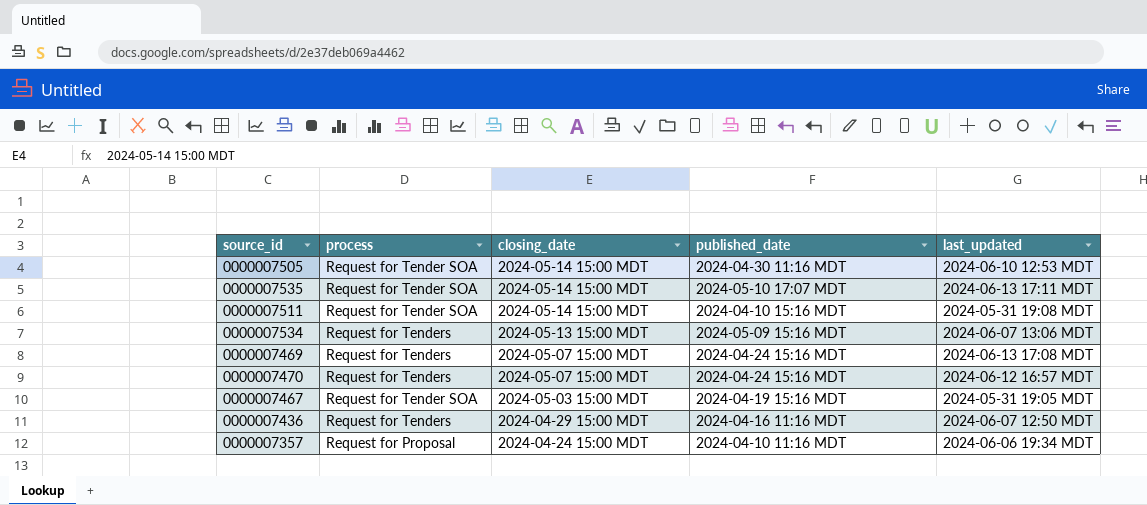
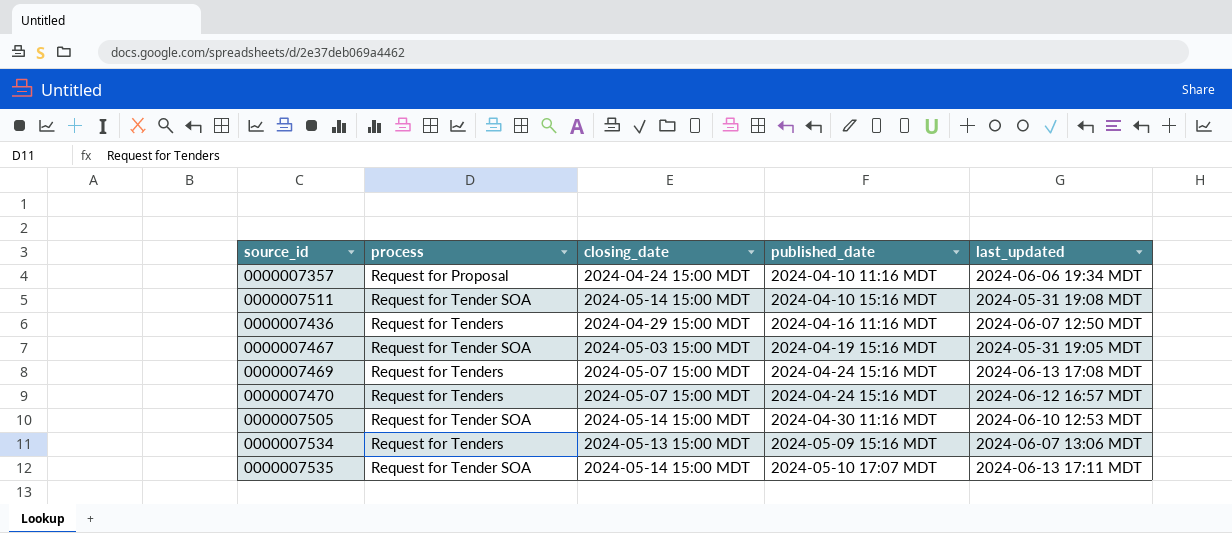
row order: closing_date descending -> published_date ascending

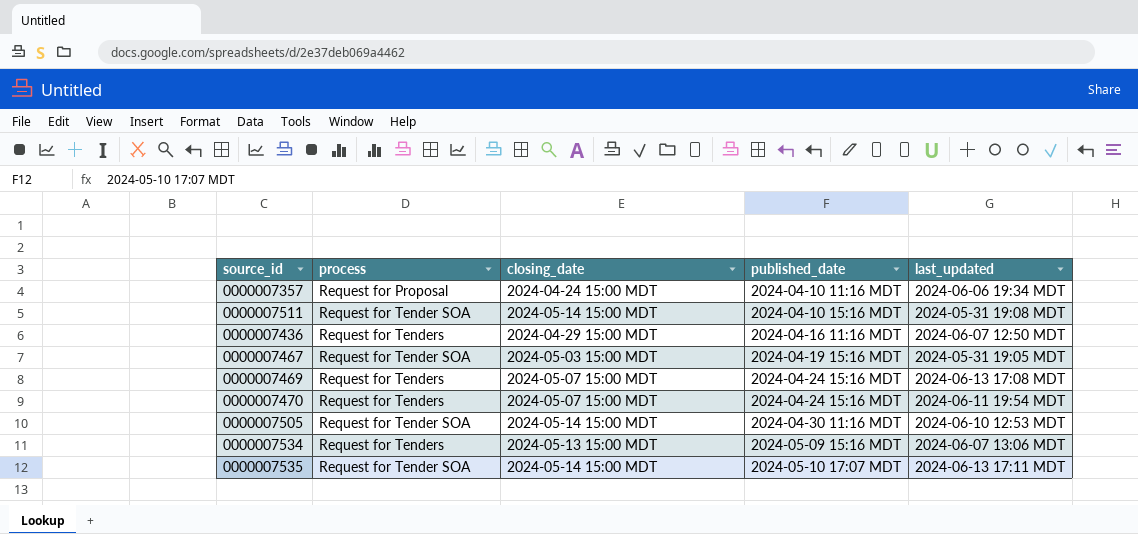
0000007470 | last_updated: 2024-06-12 16:57 MDT -> 2024-06-11 19:54 MDT

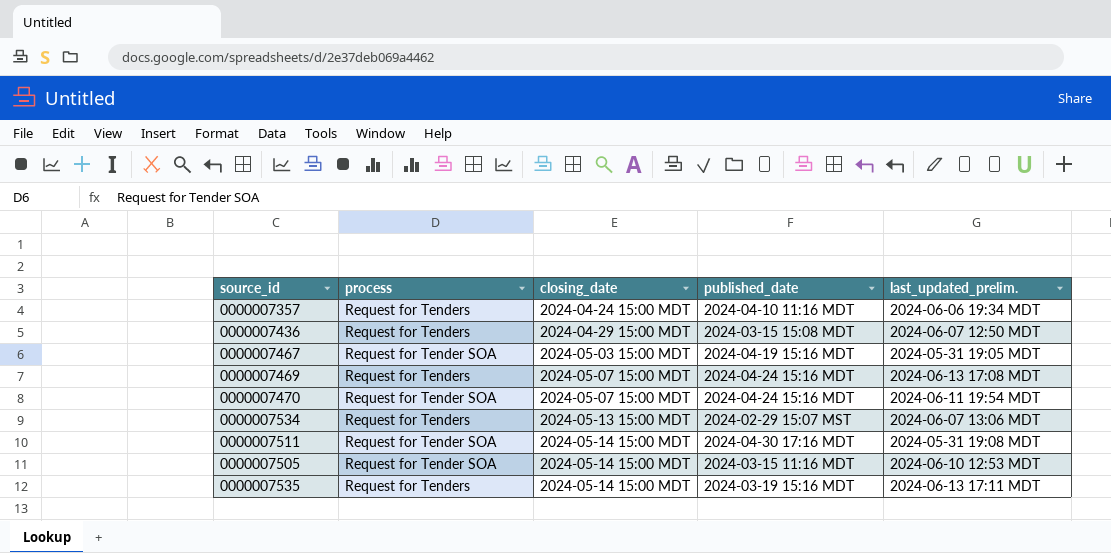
row order: published_date ascending -> closing_date ascending
column name: last_updated -> last_updated_prelim.
0000007357 | process: Request for Proposal -> Request for Tenders
0000007436 | published_date: 2024-04-16 11:16 MDT -> 2024-03-15 15:08 MDT
0000007470 | process: Request for Tenders -> Request for Tender SOA
0000007534 | published_date: 2024-05-09 15:16 MDT -> 2024-02-29 15:07 MST
0000007511 | published_date: 2024-04-10 15:16 MDT -> 2024-04-30 17:16 MDT
0000007505 | published_date: 2024-04-30 11:16 MDT -> 2024-03-15 11:16 MDT
0000007535 | process: Request for Tender SOA -> Request for Tenders
0000007535 | published_date: 2024-05-10 17:07 MDT -> 2024-03-19 15:16 MDT

